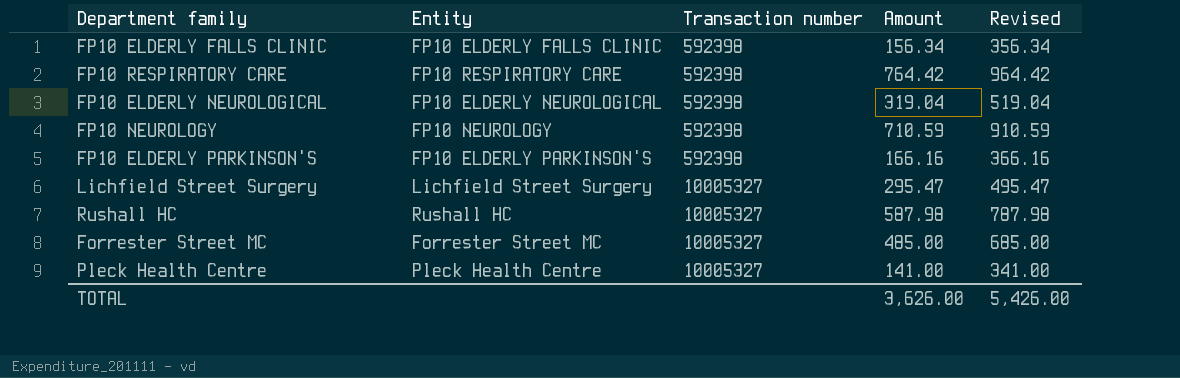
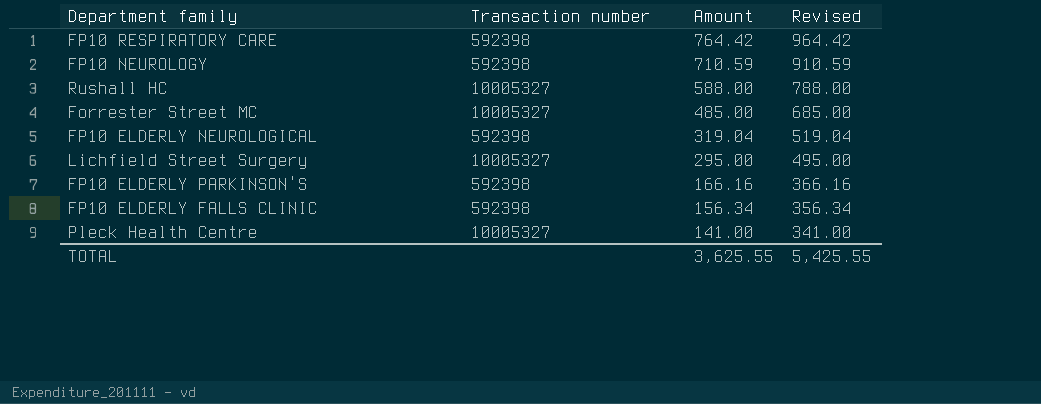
row order: Transaction number ascending -> Amount descending
column Entity | position: 2 -> none
Rushall HC | Amount: 587.98 -> 588.00
Rushall HC | Revised: 787.98 -> 788.00
Lichfield Street Surgery | Amount: 295.47 -> 295.00
Lichfield Street Surgery | Revised: 495.47 -> 495.00
TOTAL | Amount: 3,626.00 -> 3,625.55
TOTAL | Revised: 5,426.00 -> 5,425.55

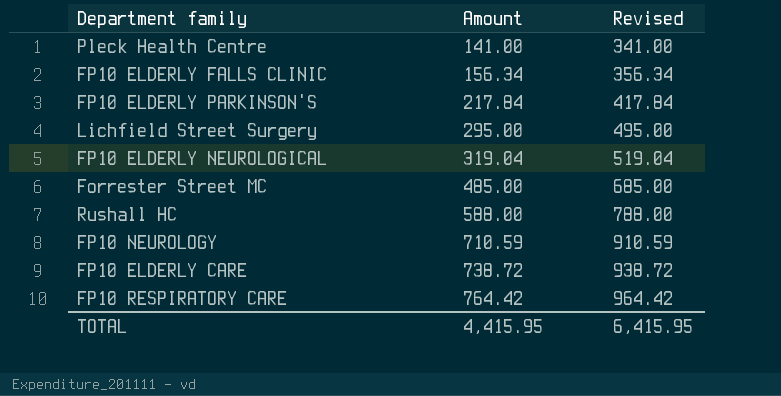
row order: Amount descending -> Amount ascending
column Transaction number | position: 2 -> none
FP10 ELDERLY PARKINSON'S | Amount: 166.16 -> 217.84
FP10 ELDERLY PARKINSON'S | Revised: 366.16 -> 417.84
row FP10 ELDERLY CARE: none -> 738.72 | 938.72
TOTAL | Amount: 3,625.55 -> 4,415.95
TOTAL | Revised: 5,425.55 -> 6,415.95

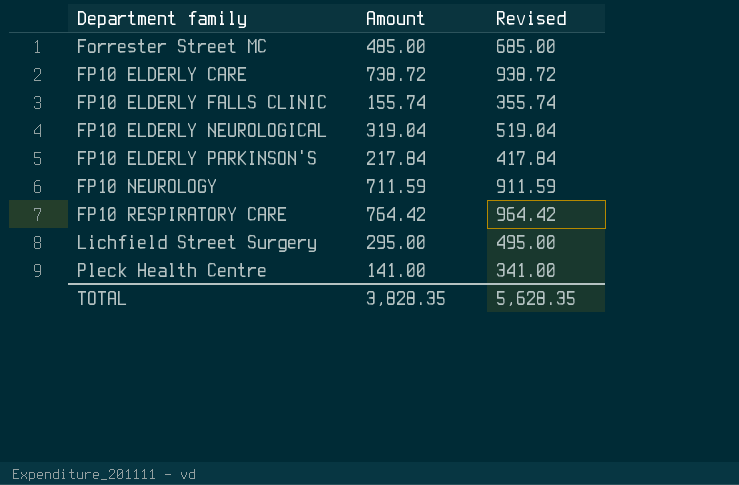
row order: Amount ascending -> Department family ascending
row Rushall HC: 588.00 | 788.00 -> none
FP10 ELDERLY FALLS CLINIC | Amount: 156.34 -> 155.74
FP10 ELDERLY FALLS CLINIC | Revised: 356.34 -> 355.74
FP10 NEUROLOGY | Amount: 710.59 -> 711.59
FP10 NEUROLOGY | Revised: 910.59 -> 911.59
TOTAL | Amount: 4,415.95 -> 3,828.35
TOTAL | Revised: 6,415.95 -> 5,628.35

